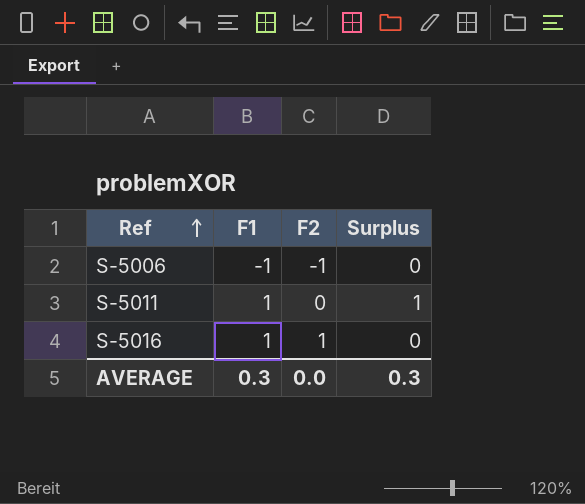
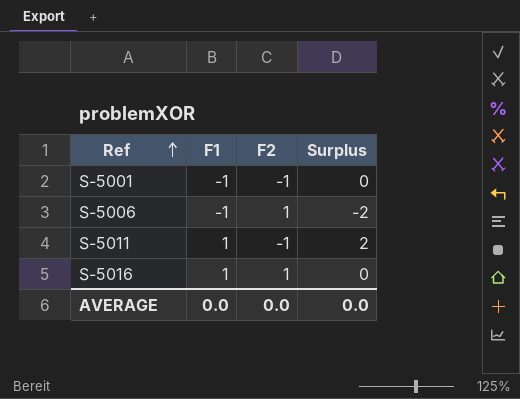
row S-5001: none -> -1 | -1 | 0
S-5006 | F2: -1 -> 1
S-5006 | Surplus: 0 -> -2
S-5011 | F2: 0 -> -1
S-5011 | Surplus: 1 -> 2
AVERAGE | F1: 0.3 -> 0.0
AVERAGE | Surplus: 0.3 -> 0.0

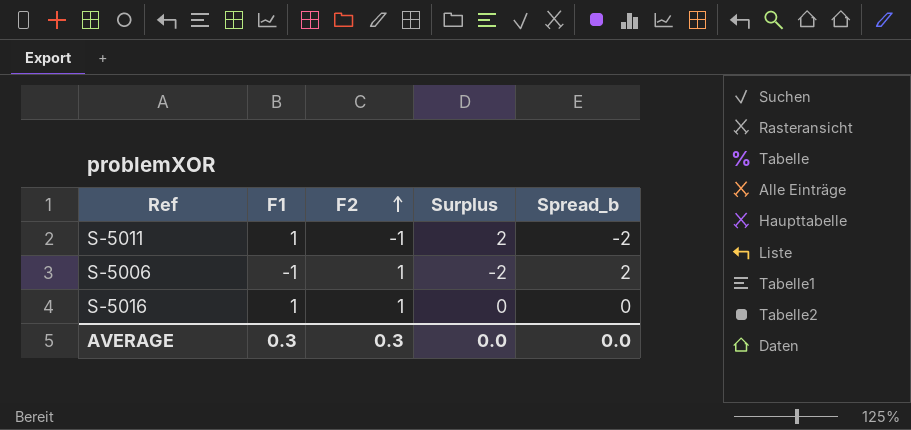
row order: Ref ascending -> F2 ascending
column Spread_b | formula: none -> [F2] - [F1]
row S-5001: -1 | -1 | 0 -> none
AVERAGE | F1: 0.0 -> 0.3
AVERAGE | F2: 0.0 -> 0.3

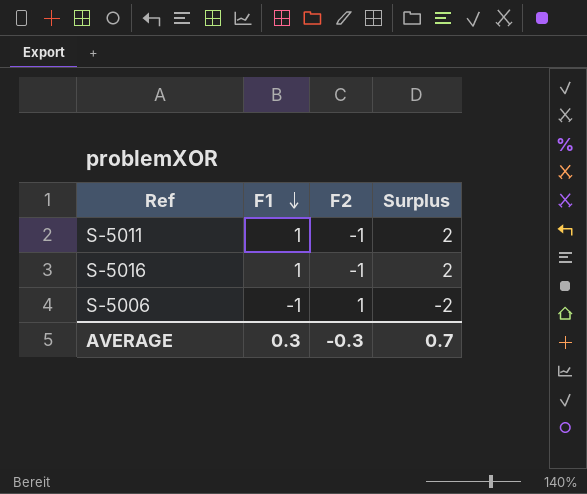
row order: F2 ascending -> F1 descending
column Spread_b | formula: [F2] - [F1] -> none
S-5016 | F2: 1 -> -1
S-5016 | Surplus: 0 -> 2
AVERAGE | F2: 0.3 -> -0.3
AVERAGE | Surplus: 0.0 -> 0.7

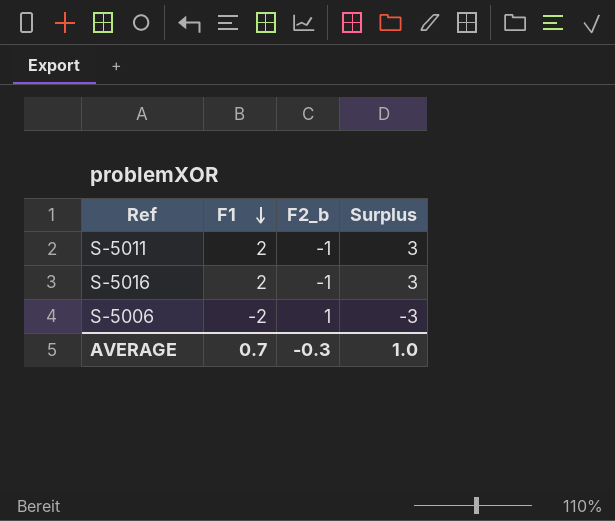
column name: F2 -> F2_b
S-5011 | F1: 1 -> 2
S-5011 | Surplus: 2 -> 3
S-5016 | F1: 1 -> 2
S-5016 | Surplus: 2 -> 3
S-5006 | F1: -1 -> -2
S-5006 | Surplus: -2 -> -3
AVERAGE | F1: 0.3 -> 0.7
AVERAGE | Surplus: 0.7 -> 1.0

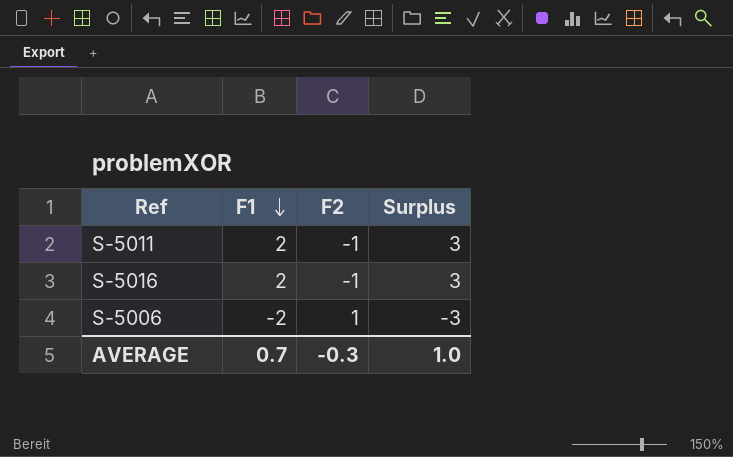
column name: F2_b -> F2

